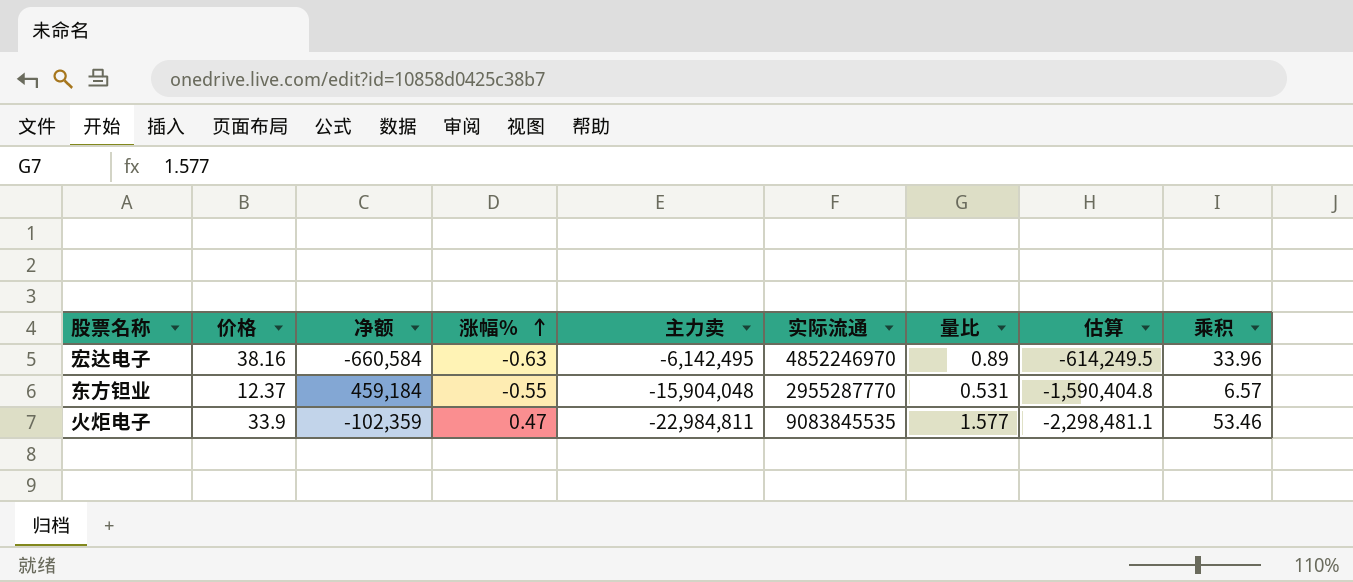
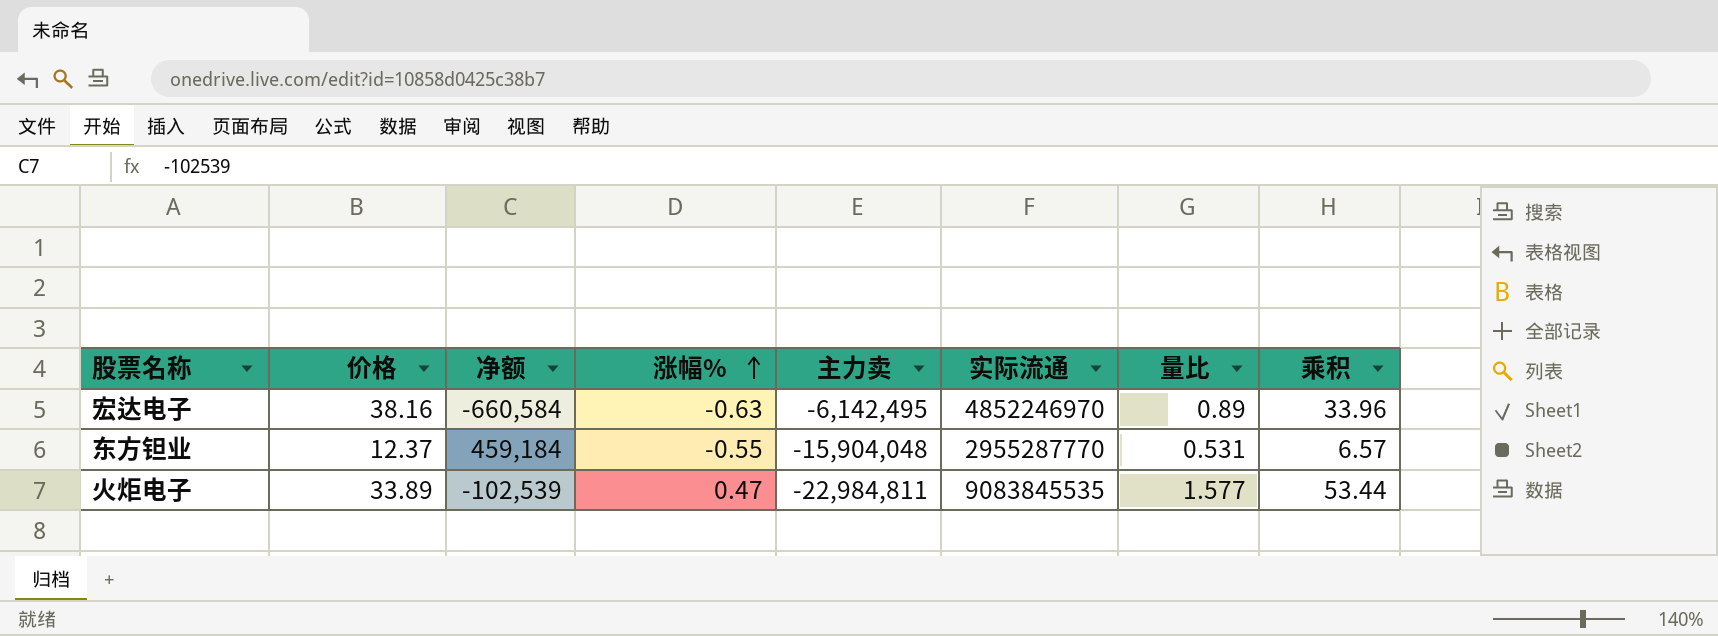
column 估算 | formula: [主力卖] * 0.1 -> none
火炬电子 | 价格: 33.9 -> 33.89
火炬电子 | 净额: -102,359 -> -102,539
火炬电子 | 乘积: 53.46 -> 53.44

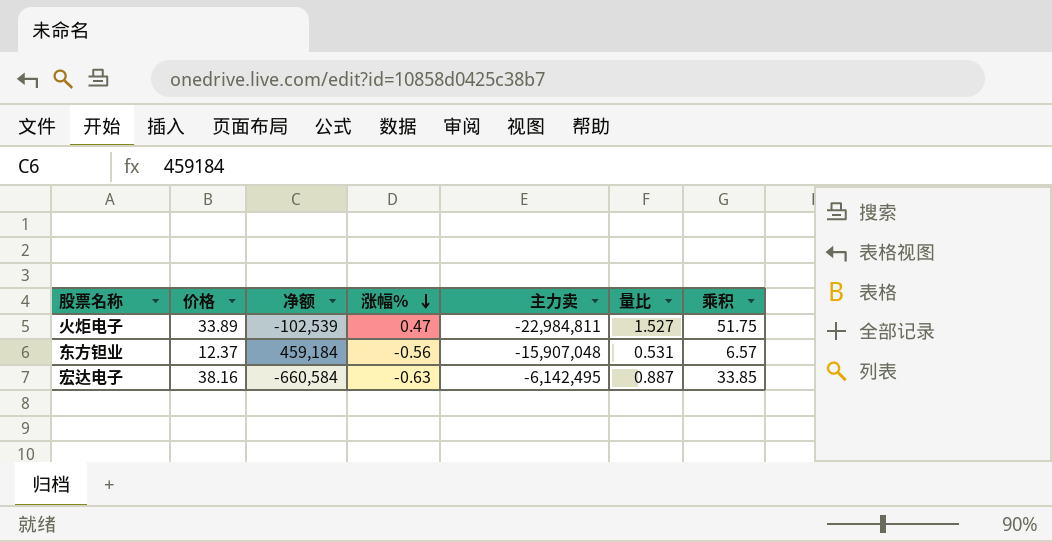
row order: 涨幅% ascending -> 涨幅% descending
column 实际流通 | position: 6 -> none
火炬电子 | 量比: 1.577 -> 1.527
火炬电子 | 乘积: 53.44 -> 51.75
东方钽业 | 涨幅%: -0.55 -> -0.56
东方钽业 | 主力卖: -15,904,048 -> -15,907,048
宏达电子 | 量比: 0.89 -> 0.887
宏达电子 | 乘积: 33.96 -> 33.85

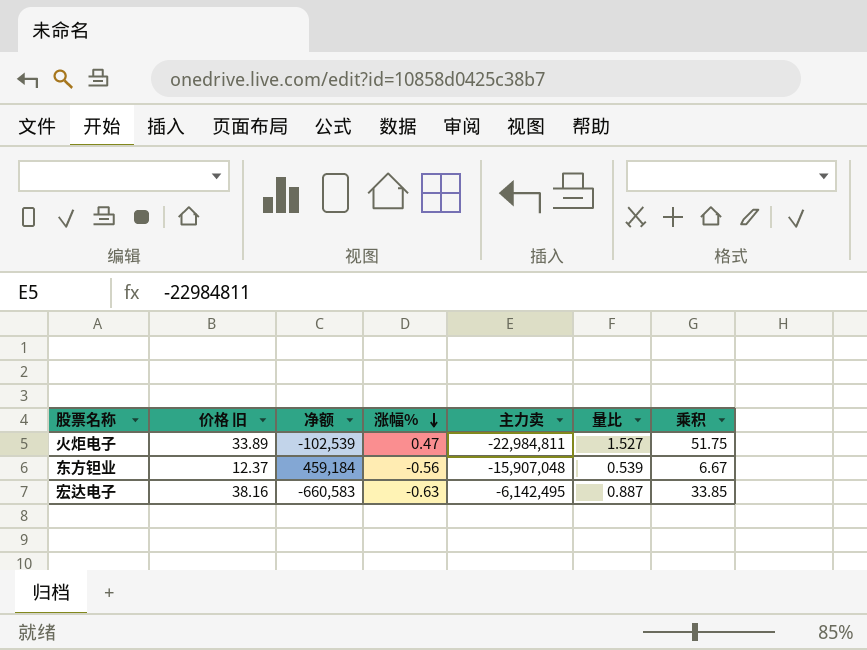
column name: 价格 -> 价格 旧
东方钽业 | 量比: 0.531 -> 0.539
东方钽业 | 乘积: 6.57 -> 6.67
宏达电子 | 净额: -660,584 -> -660,583

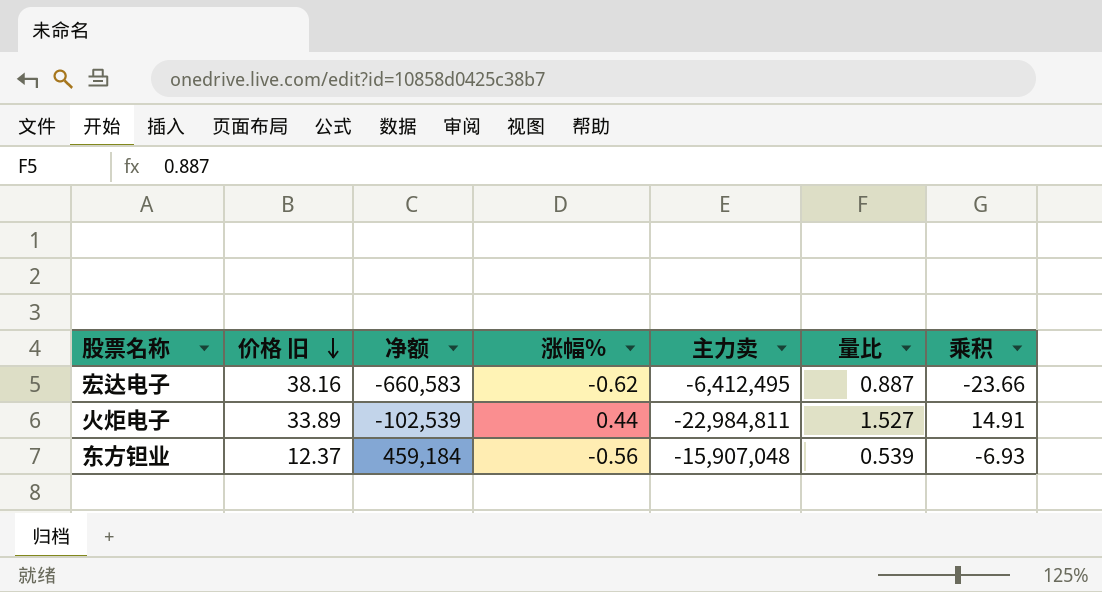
row order: 涨幅% descending -> 价格 旧 descending
column 乘积 | formula: [价格 旧] * [量比] -> [价格 旧] * [涨幅%]
宏达电子 | 涨幅%: -0.63 -> -0.62
宏达电子 | 主力卖: -6,142,495 -> -6,412,495
火炬电子 | 涨幅%: 0.47 -> 0.44

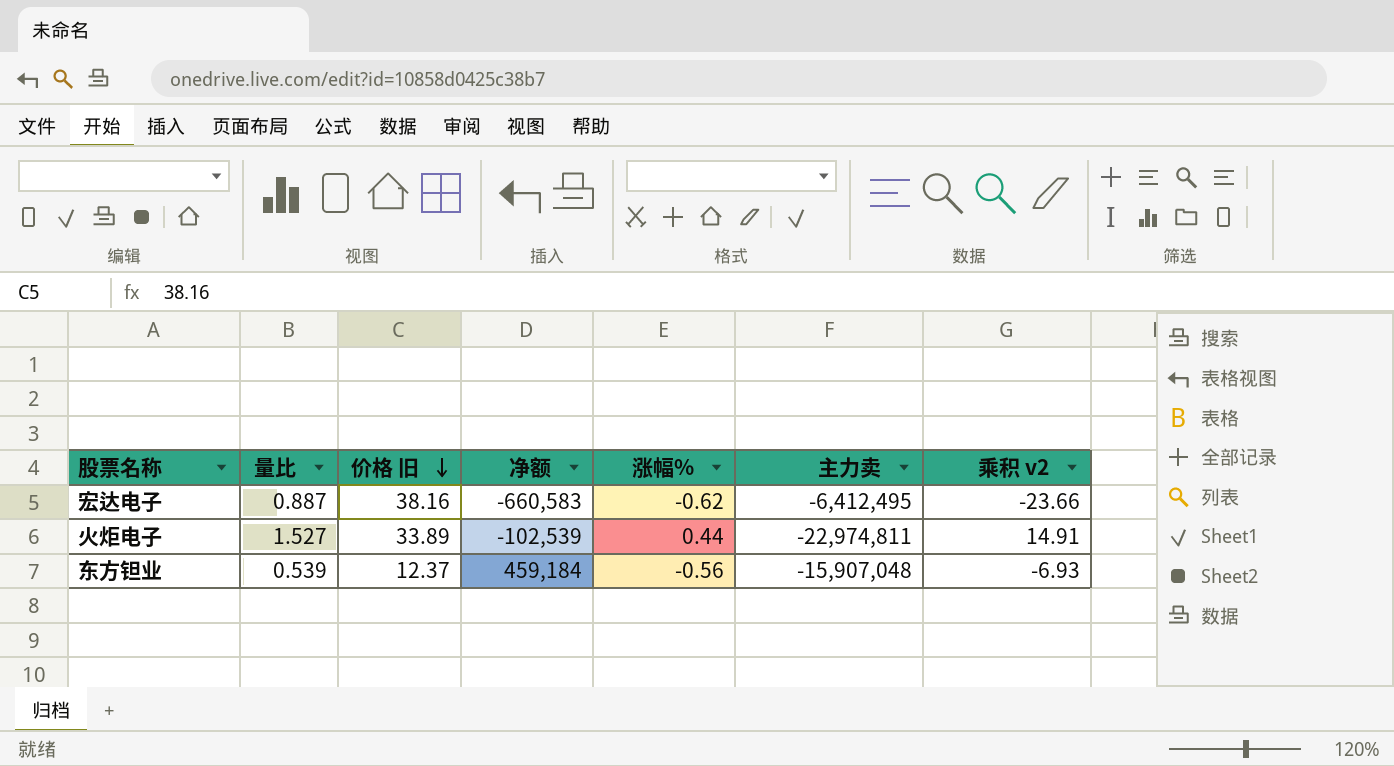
column 量比 | position: 6 -> 2
column name: 乘积 -> 乘积 v2
火炬电子 | 主力卖: -22,984,811 -> -22,974,811

